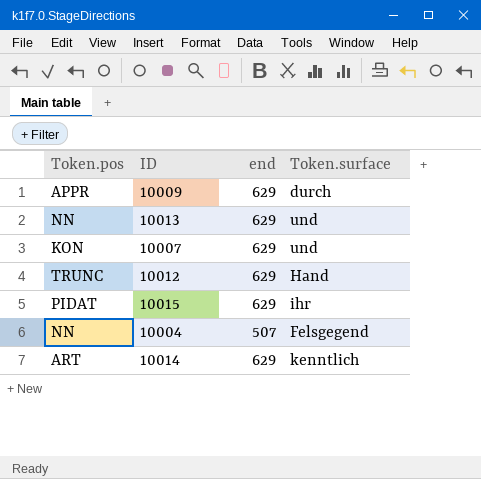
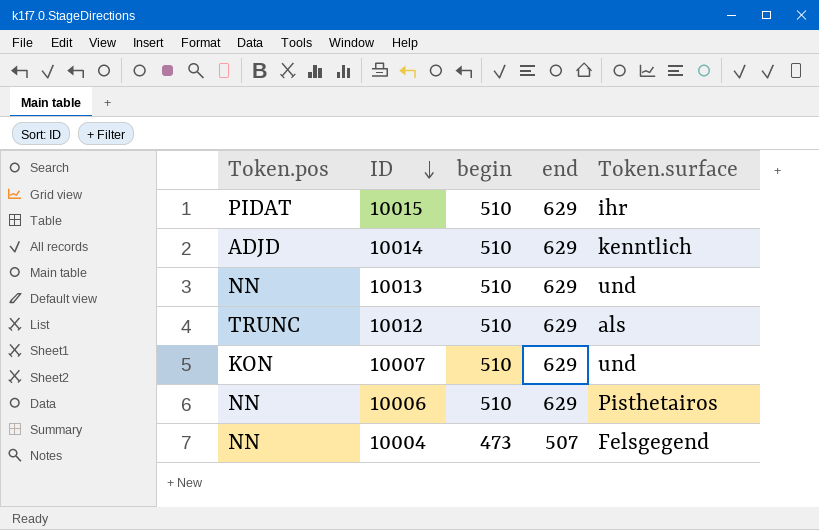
row order: none -> ID descending
column begin | position: none -> 3
row 10009: APPR | 629 | durch -> none
10014 | Token.pos: ART -> ADJD
10012 | Token.surface: Hand -> als
row 10006: none -> NN | 510 | 629 | Pisthetairos

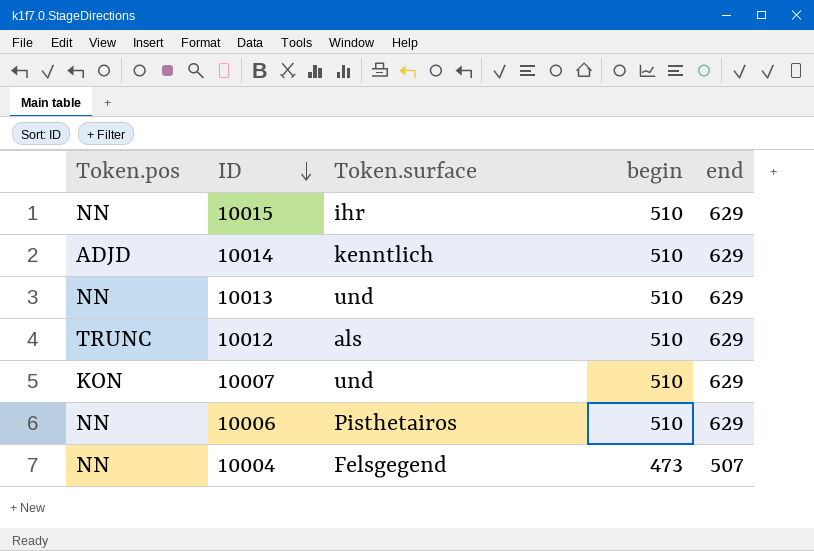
column Token.surface | position: 5 -> 3
10015 | Token.pos: PIDAT -> NN

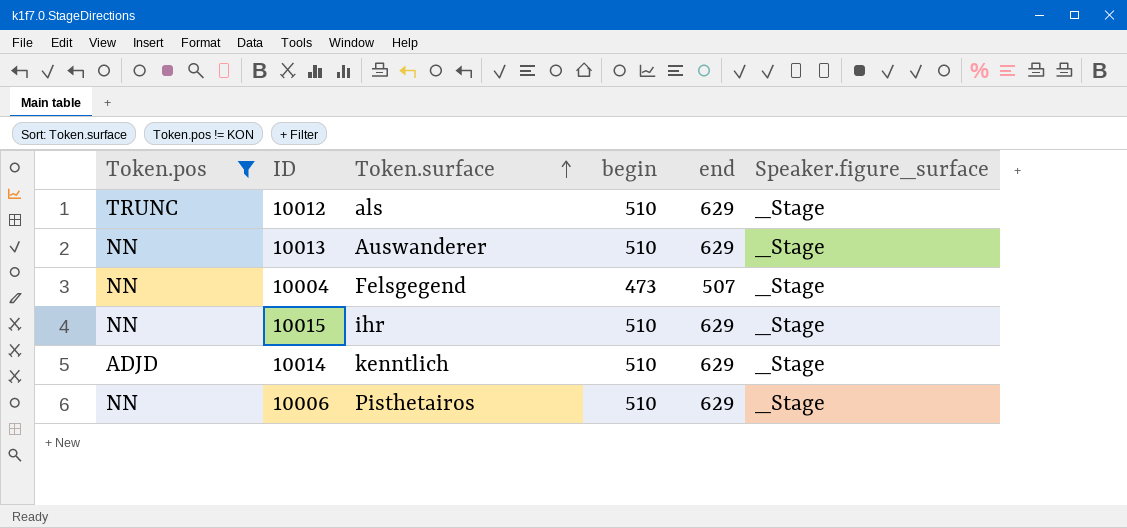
filter: none -> Token.pos != KON
row order: ID descending -> Token.surface ascending
column Speaker.figure_surface | position: none -> 6
10013 | Token.surface: und -> Auswanderer

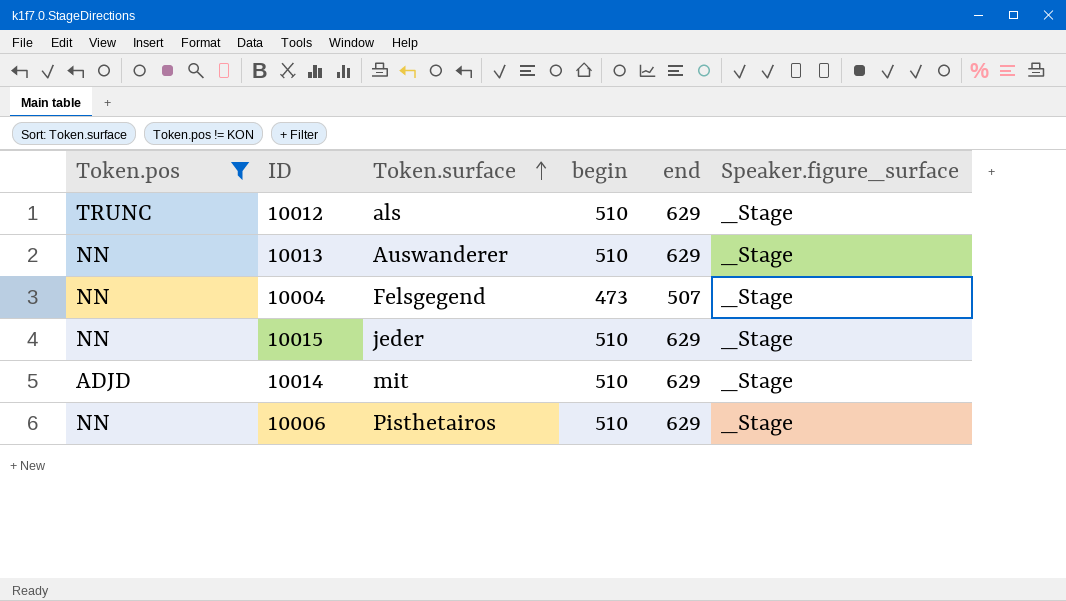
10015 | Token.surface: ihr -> jeder
10014 | Token.surface: kenntlich -> mit

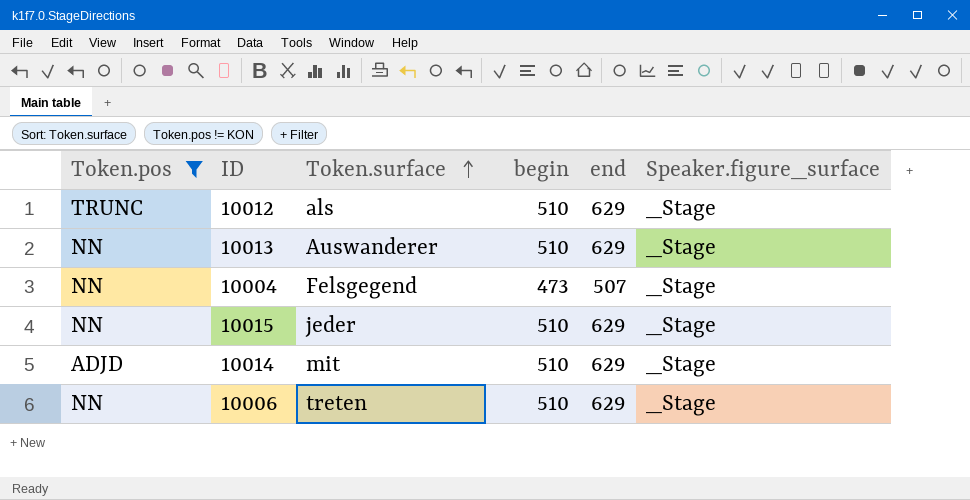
10006 | Token.surface: Pisthetairos -> treten

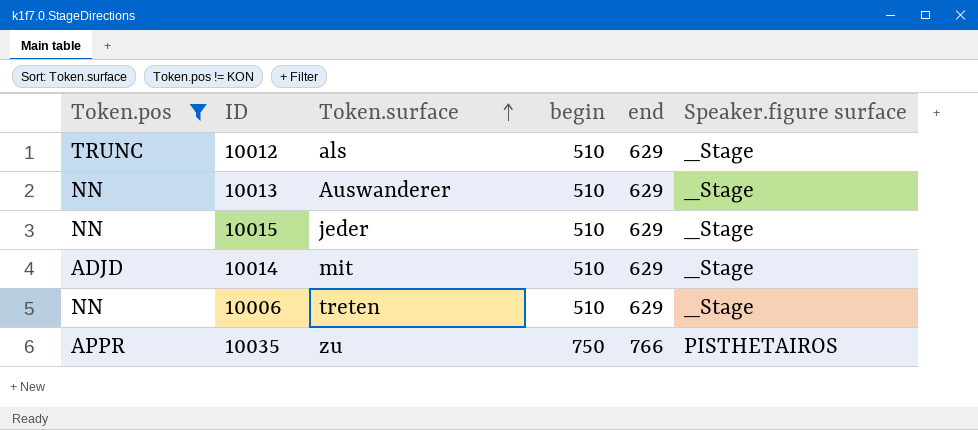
column name: Speaker.figure_surface -> Speaker.figure surface
row 10004: NN | Felsgegend | 473 | 507 | _Stage -> none
row 10035: none -> APPR | zu | 750 | 766 | PISTHETAIROS

